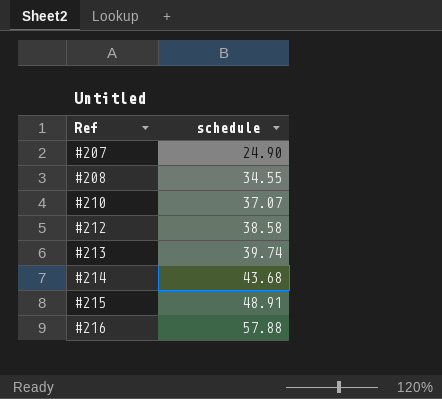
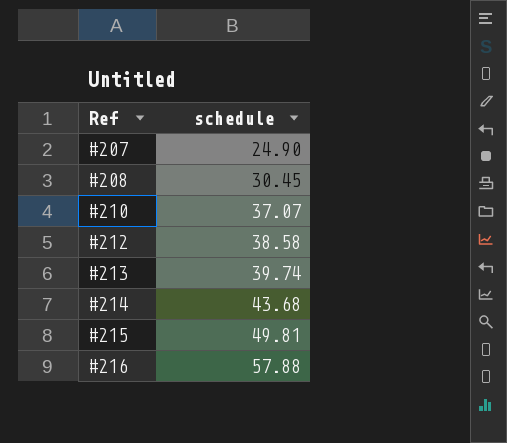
#208 | schedule: 34.55 -> 30.45
#215 | schedule: 48.91 -> 49.81

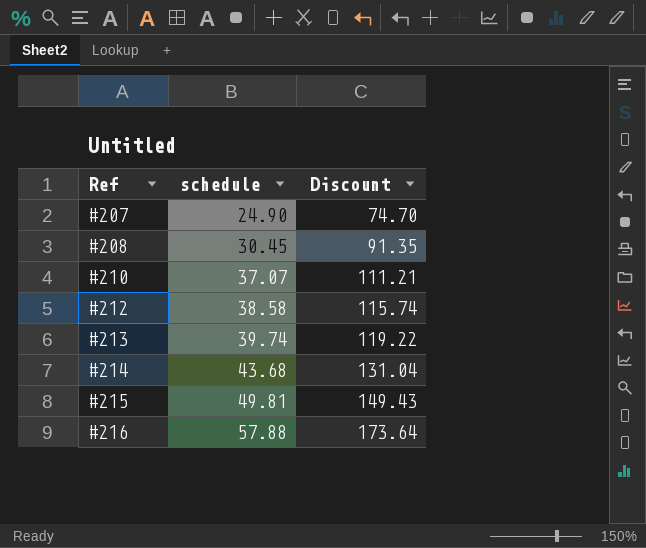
column Discount | formula: none -> [schedule] * 3

